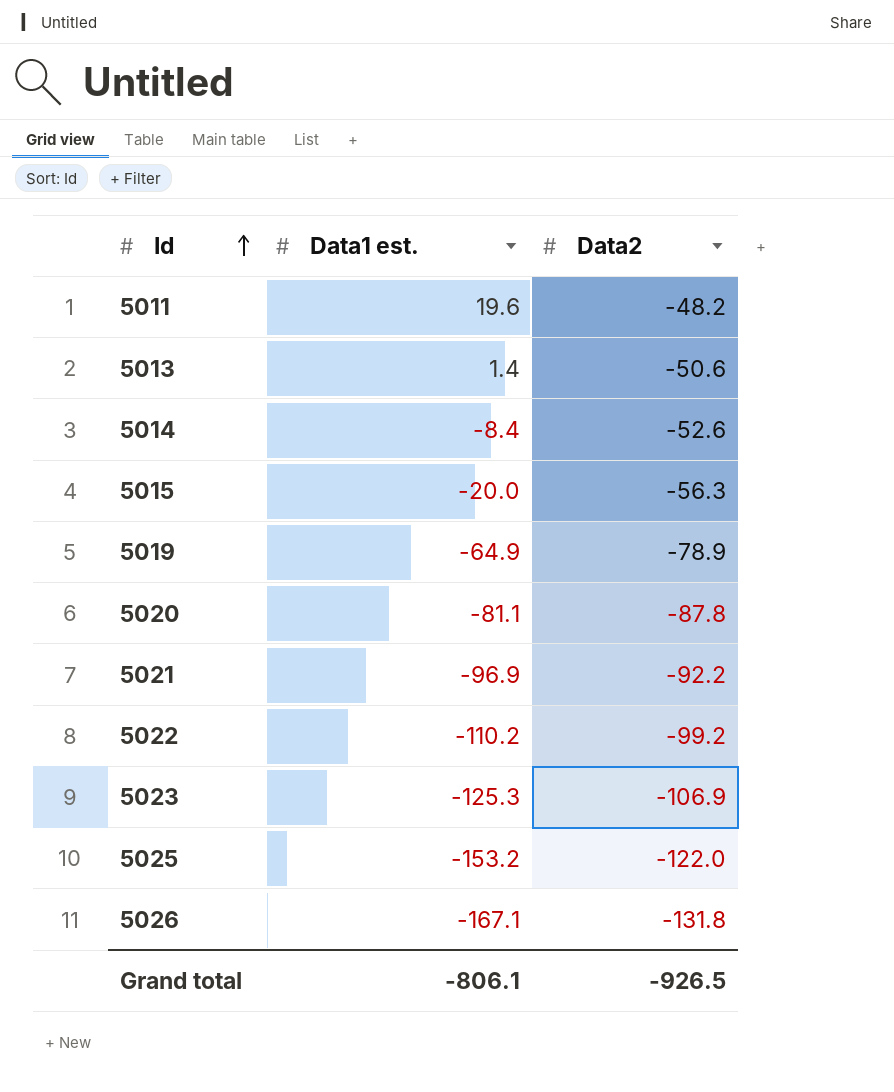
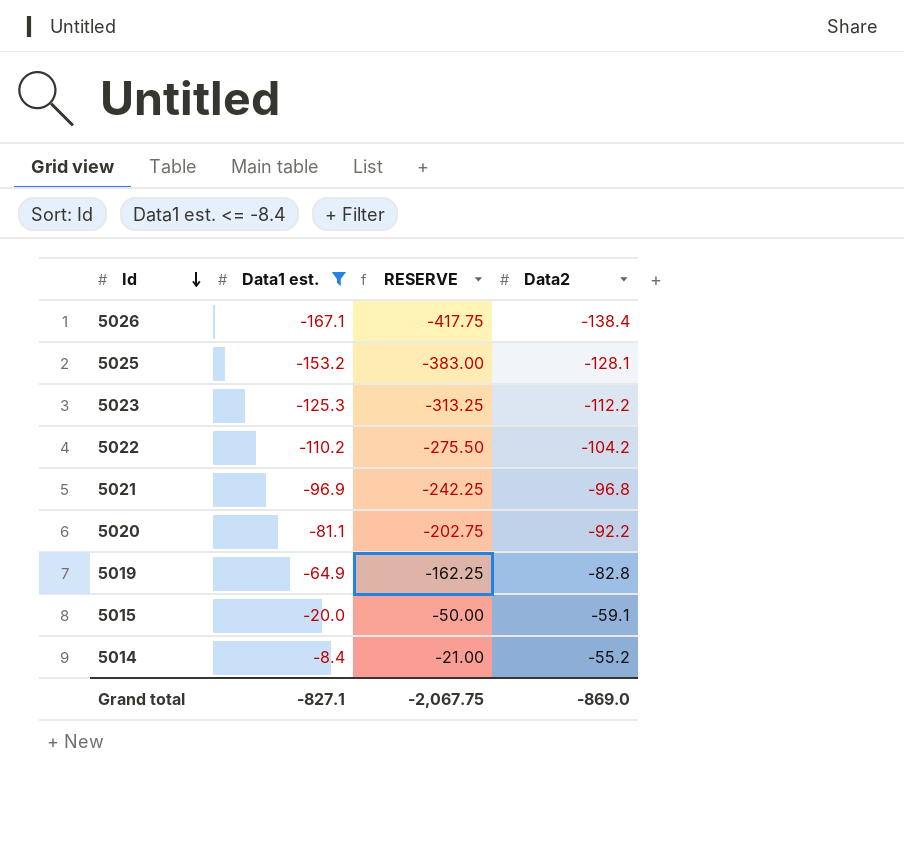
filter: none -> Data1 est. <= -8.4
row order: Id ascending -> Id descending
column RESERVE | formula: none -> [Data1 est.] * 2.5
5026 | Data2: -131.8 -> -138.4
5025 | Data2: -122.0 -> -128.1
5023 | Data2: -106.9 -> -112.2
5022 | Data2: -99.2 -> -104.2
5021 | Data2: -92.2 -> -96.8
5020 | Data2: -87.8 -> -92.2
5019 | Data2: -78.9 -> -82.8
5015 | Data2: -56.3 -> -59.1
5014 | Data2: -52.6 -> -55.2
Grand total | Data1 est.: -806.1 -> -827.1
Grand total | Data2: -926.5 -> -869.0

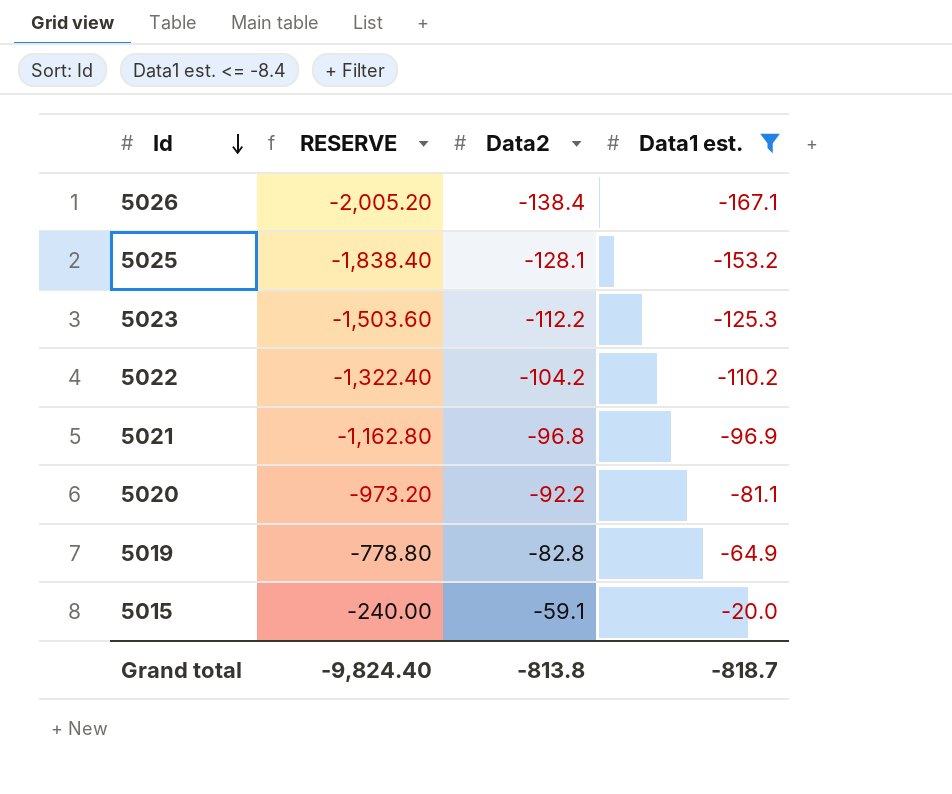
column RESERVE | formula: [Data1 est.] * 2.5 -> [Data1 est.] * 12
column Data1 est. | position: 2 -> 4
row 5014: -8.4 | -21.00 | -55.2 -> none
Grand total | RESERVE: -2,067.75 -> -9,824.40
Grand total | Data2: -869.0 -> -813.8
Grand total | Data1 est.: -827.1 -> -818.7

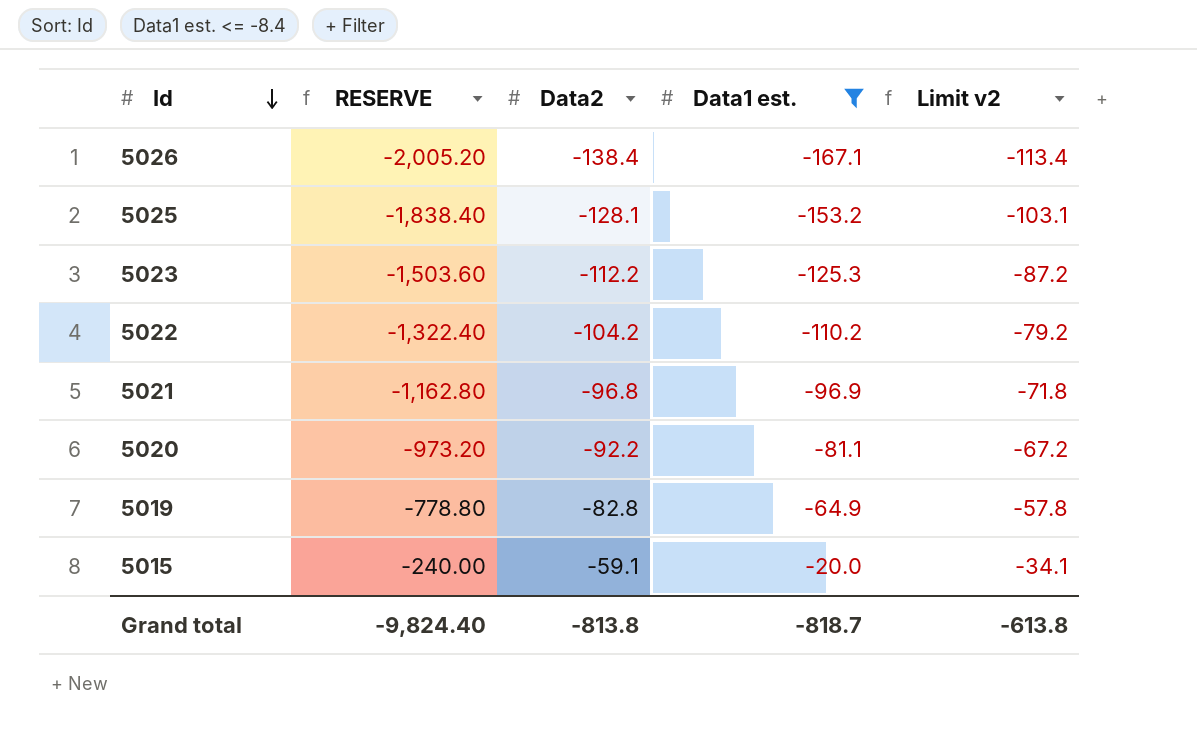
column Limit v2 | formula: none -> [Data2] + 25

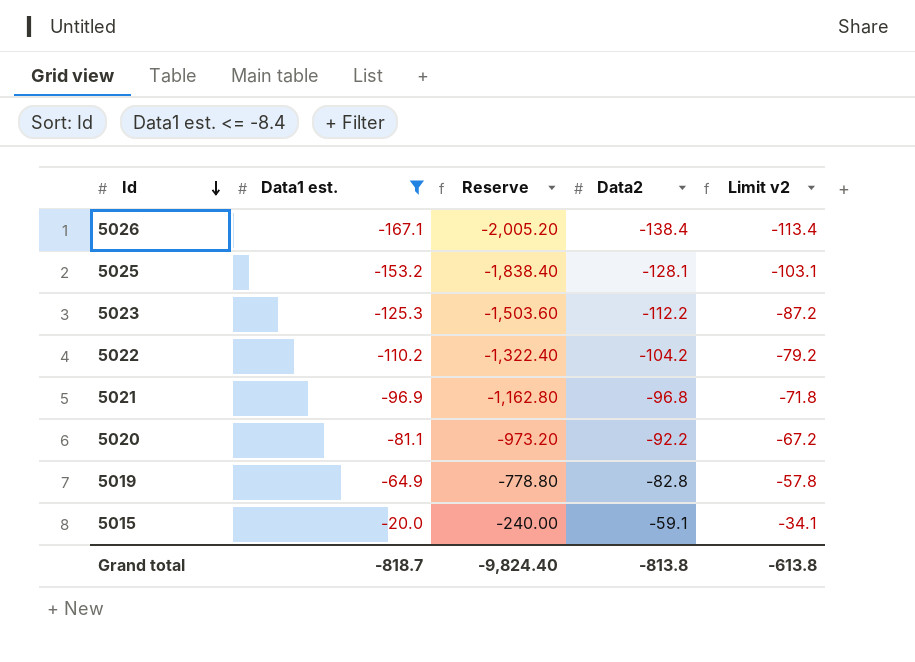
column Data1 est. | position: 4 -> 2
column name: RESERVE -> Reserve

